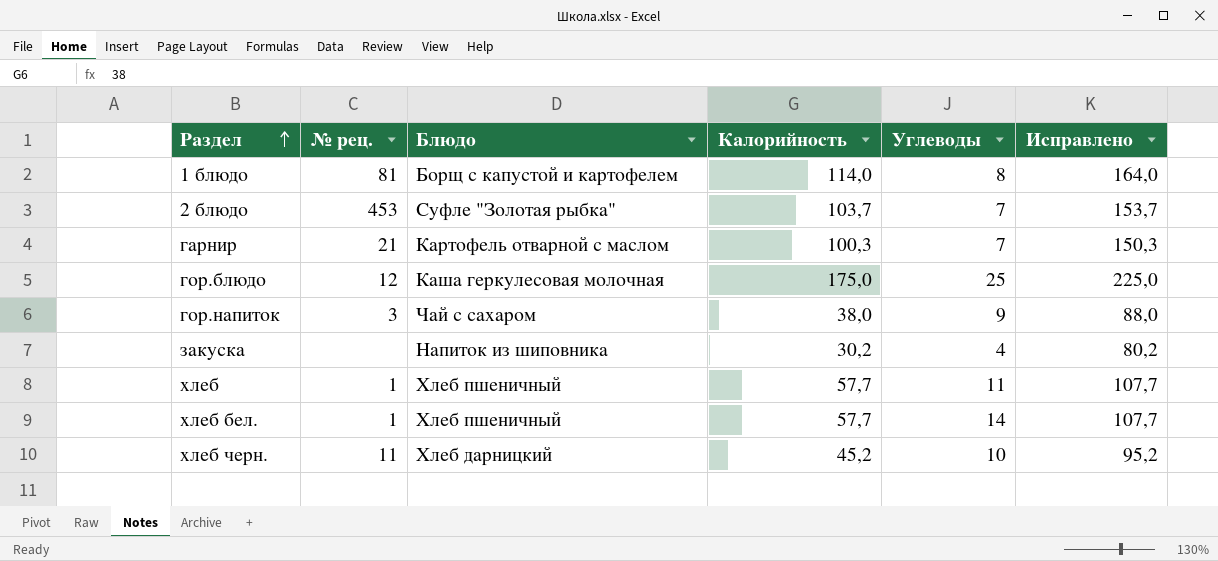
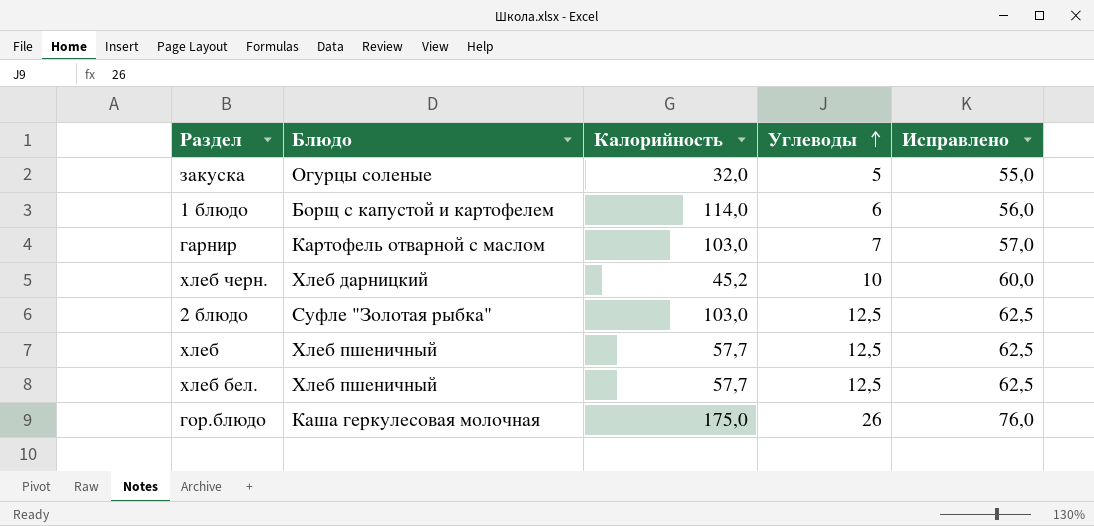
row order: Раздел ascending -> Углеводы ascending
column № рец. | position: 2 -> none
column Исправлено | formula: [Калорийность] + 50 -> [Углеводы] + 50
row гор.напиток: 3 | Чай с сахаром | 38,0 | 9 | 88,0 -> none
закуска | Блюдо: Напиток из шиповника -> Огурцы соленые
закуска | Калорийность: 30,2 -> 32,0
закуска | Углеводы: 4 -> 5
1 блюдо | Углеводы: 8 -> 6
гарнир | Калорийность: 100,3 -> 103,0
2 блюдо | Калорийность: 103,7 -> 103,0
2 блюдо | Углеводы: 7 -> 12,5
хлеб | Углеводы: 11 -> 12,5
хлеб бел. | Углеводы: 14 -> 12,5
гор.блюдо | Углеводы: 25 -> 26

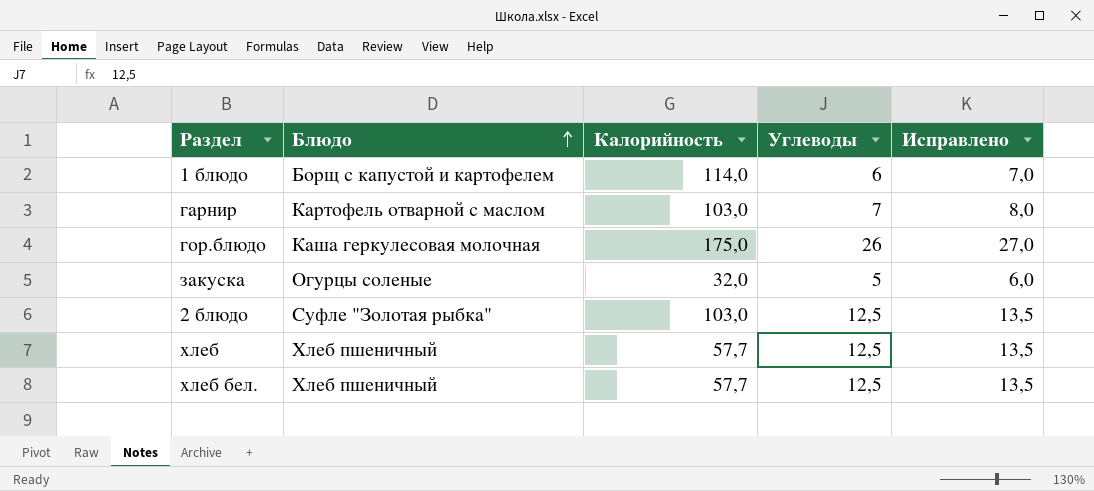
row order: Углеводы ascending -> Блюдо ascending
column Исправлено | formula: [Углеводы] + 50 -> [Углеводы] + 1
row хлеб черн.: Хлеб дарницкий | 45,2 | 10 | 60,0 -> none

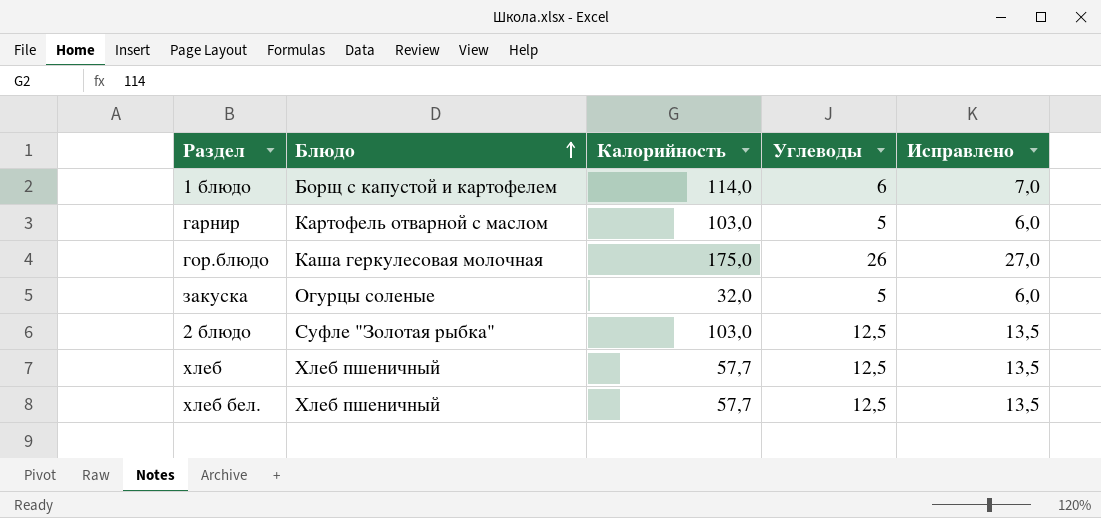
гарнир | Углеводы: 7 -> 5
гарнир | Исправлено: 8,0 -> 6,0

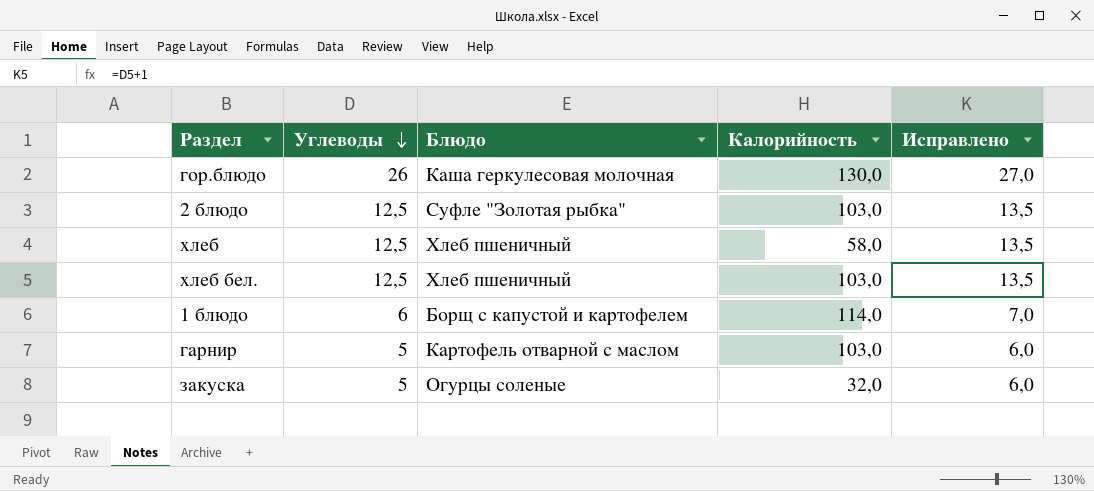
row order: Блюдо ascending -> Углеводы descending
column Углеводы | position: 4 -> 2
гор.блюдо | Калорийность: 175,0 -> 130,0
хлеб | Калорийность: 57,7 -> 58,0
хлеб бел. | Калорийность: 57,7 -> 103,0

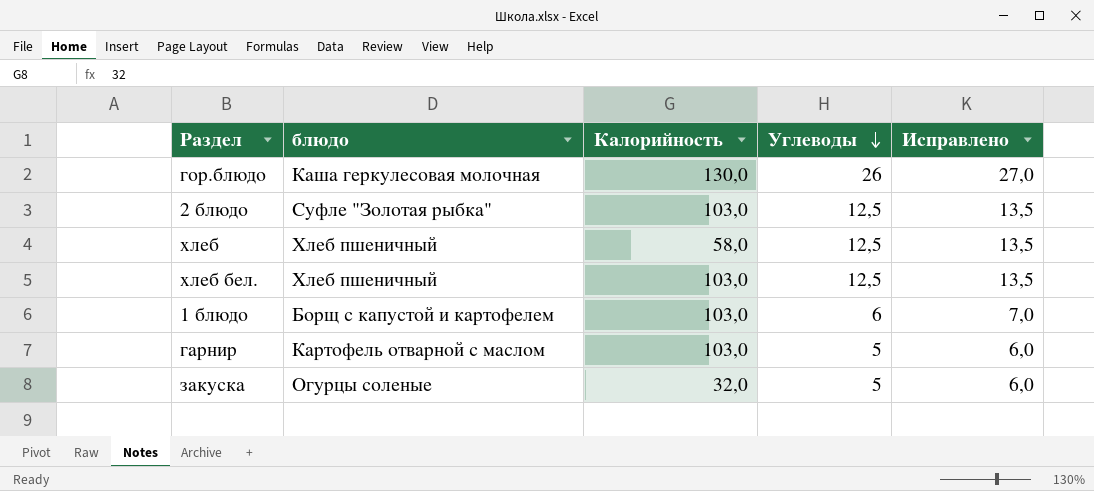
column name: Блюдо -> блюдо
column Углеводы | position: 2 -> 4
1 блюдо | Калорийность: 114,0 -> 103,0

